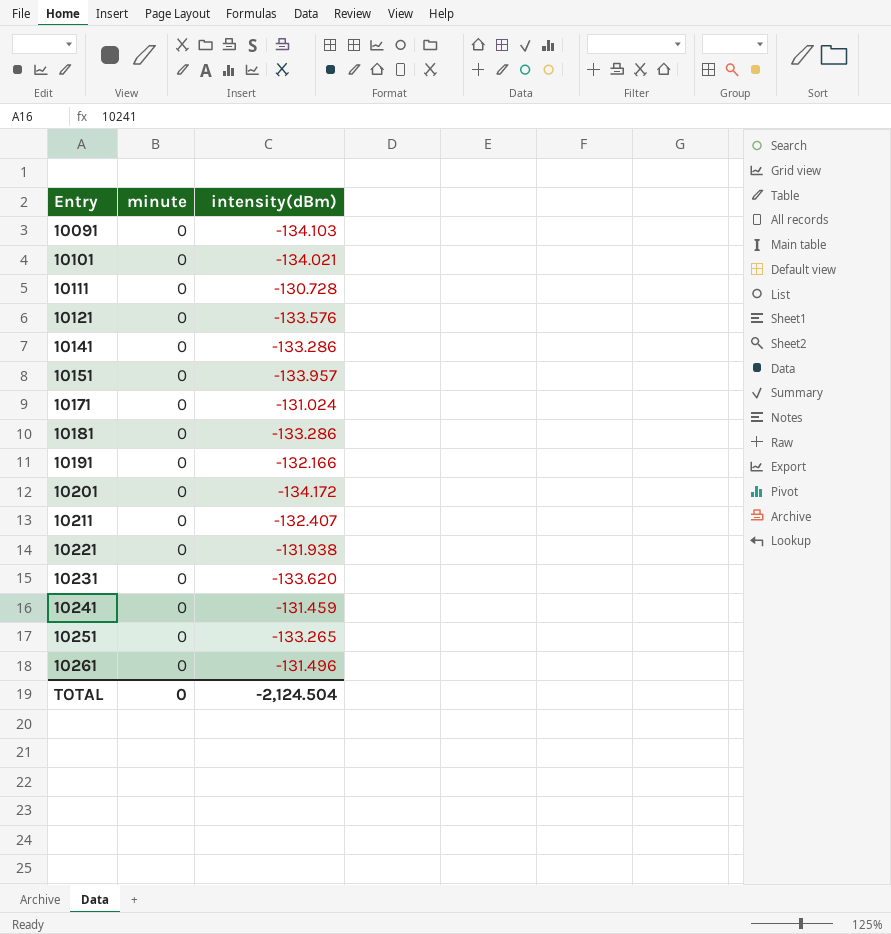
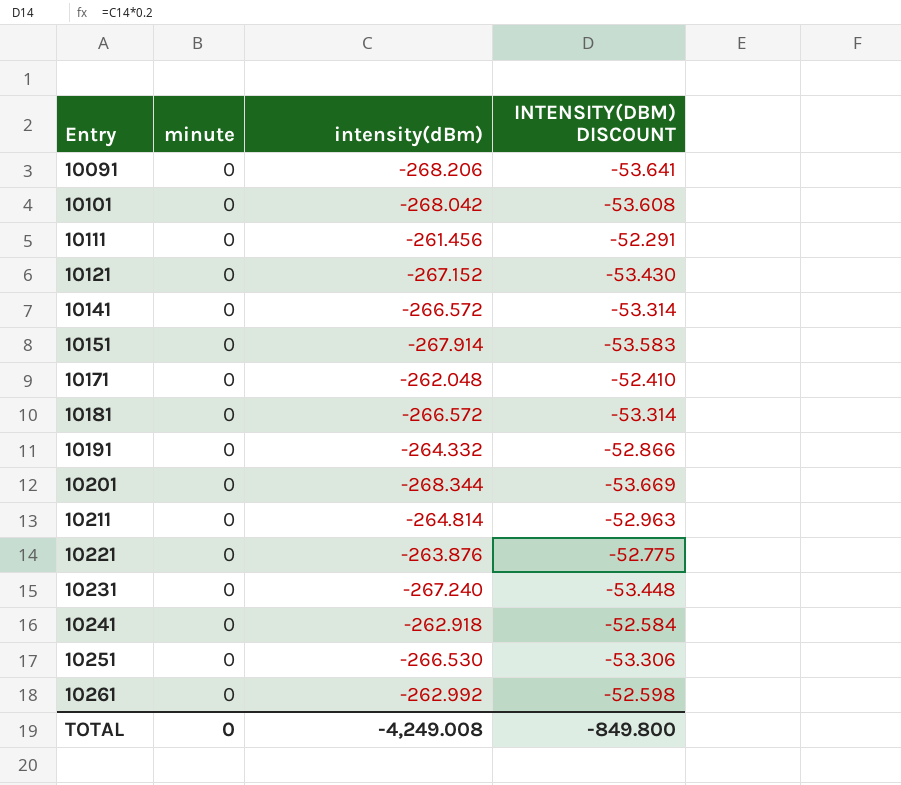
column INTENSITY(DBM) DISCOUNT | formula: none -> [intensity(dBm)] * 0.2
10091 | intensity(dBm): -134.103 -> -268.206
10101 | intensity(dBm): -134.021 -> -268.042
10111 | intensity(dBm): -130.728 -> -261.456
10121 | intensity(dBm): -133.576 -> -267.152
10141 | intensity(dBm): -133.286 -> -266.572
10151 | intensity(dBm): -133.957 -> -267.914
10171 | intensity(dBm): -131.024 -> -262.048
10181 | intensity(dBm): -133.286 -> -266.572
10191 | intensity(dBm): -132.166 -> -264.332
10201 | intensity(dBm): -134.172 -> -268.344
10211 | intensity(dBm): -132.407 -> -264.814
10221 | intensity(dBm): -131.938 -> -263.876
10231 | intensity(dBm): -133.620 -> -267.240
10241 | intensity(dBm): -131.459 -> -262.918
10251 | intensity(dBm): -133.265 -> -266.530
10261 | intensity(dBm): -131.496 -> -262.992
TOTAL | intensity(dBm): -2,124.504 -> -4,249.008

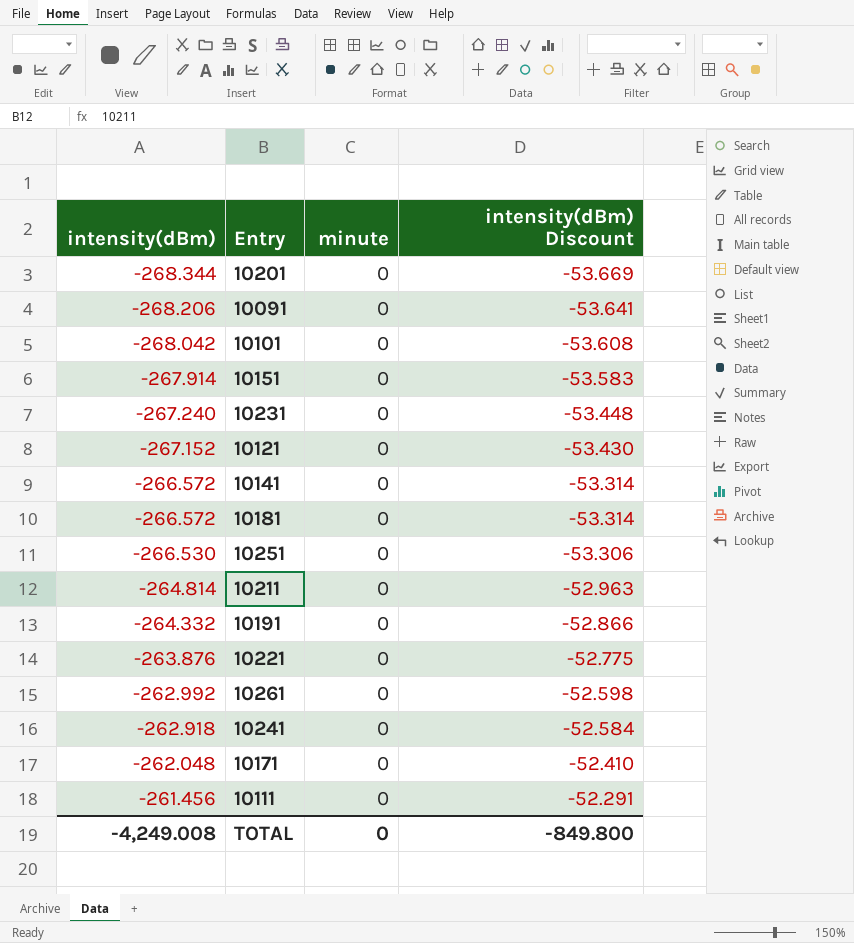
row order: Entry ascending -> intensity(dBm) ascending
column intensity(dBm) | position: 3 -> 1
column name: INTENSITY(DBM) DISCOUNT -> intensity(dBm) Discount

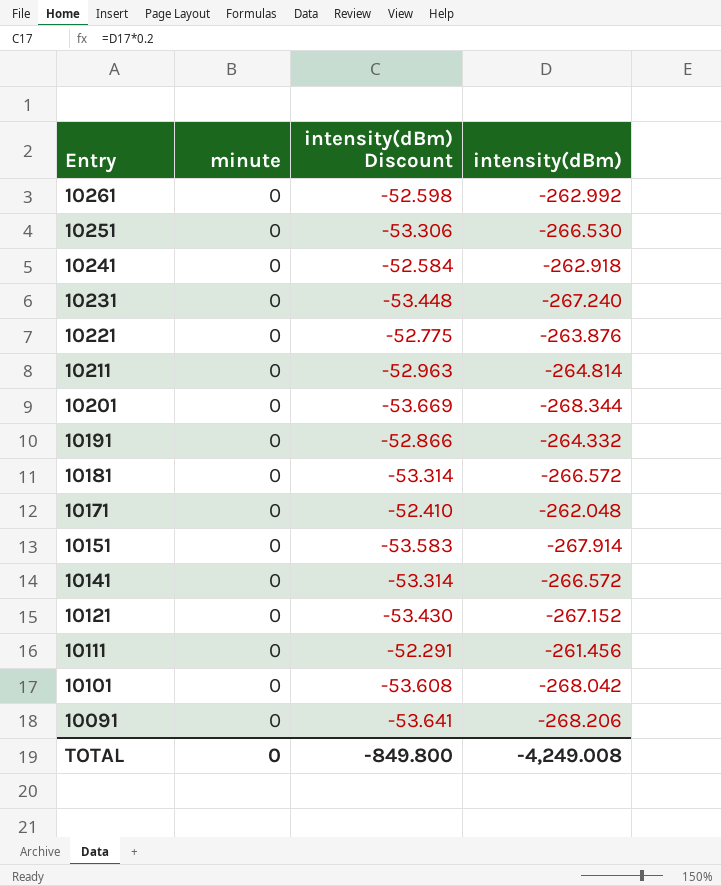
row order: intensity(dBm) ascending -> Entry descending
column intensity(dBm) | position: 1 -> 4

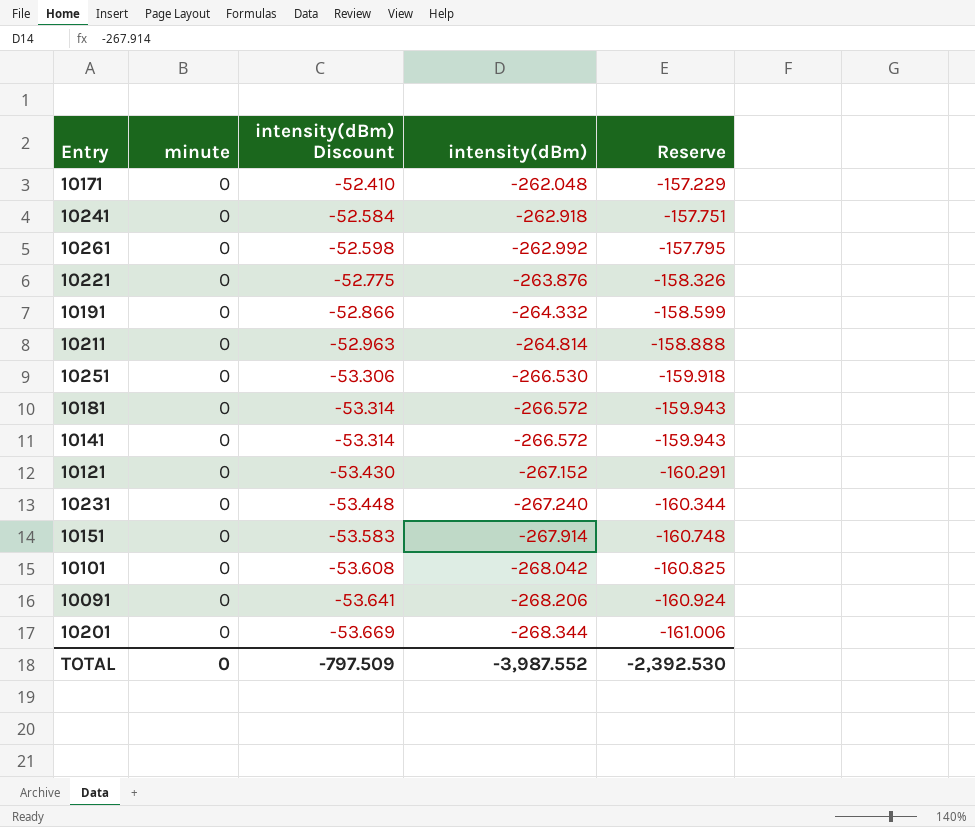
row order: Entry descending -> intensity(dBm) Discount descending
column Reserve | formula: none -> [intensity(dBm)] * 0.6
row 10111: 0 | -52.291 | -261.456 -> none
TOTAL | intensity(dBm) Discount: -849.800 -> -797.509
TOTAL | intensity(dBm): -4,249.008 -> -3,987.552

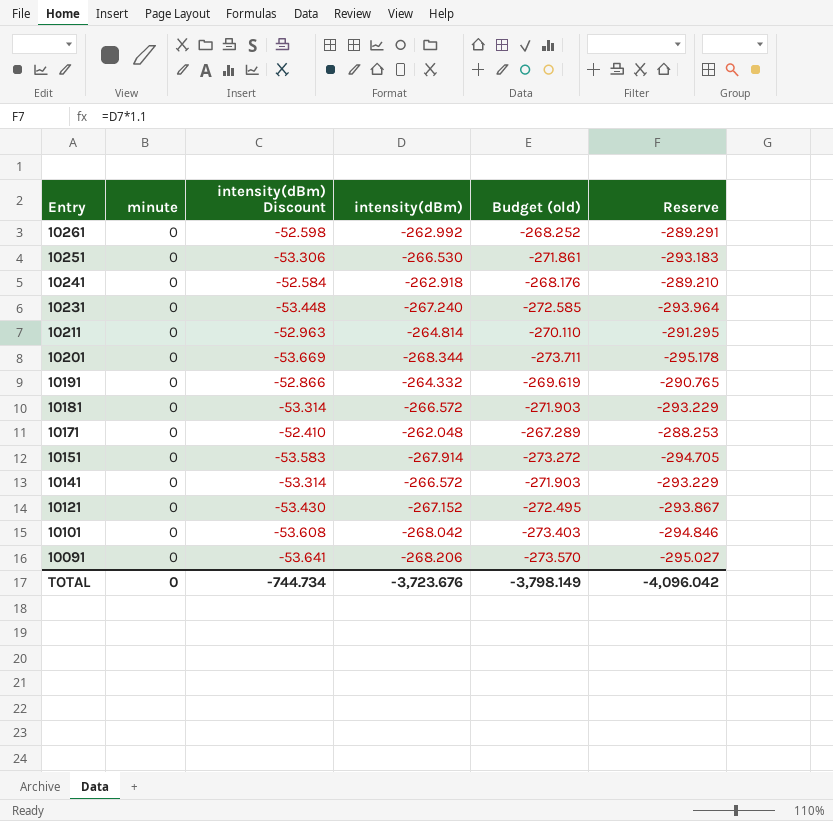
row order: intensity(dBm) Discount descending -> Entry descending
column Budget (old) | formula: none -> [intensity(dBm)] * 1.02
column Reserve | formula: [intensity(dBm)] * 0.6 -> [intensity(dBm)] * 1.1
row 10221: 0 | -52.775 | -263.876 | -158.326 -> none
TOTAL | intensity(dBm) Discount: -797.509 -> -744.734
TOTAL | intensity(dBm): -3,987.552 -> -3,723.676
TOTAL | Reserve: -2,392.530 -> -4,096.042

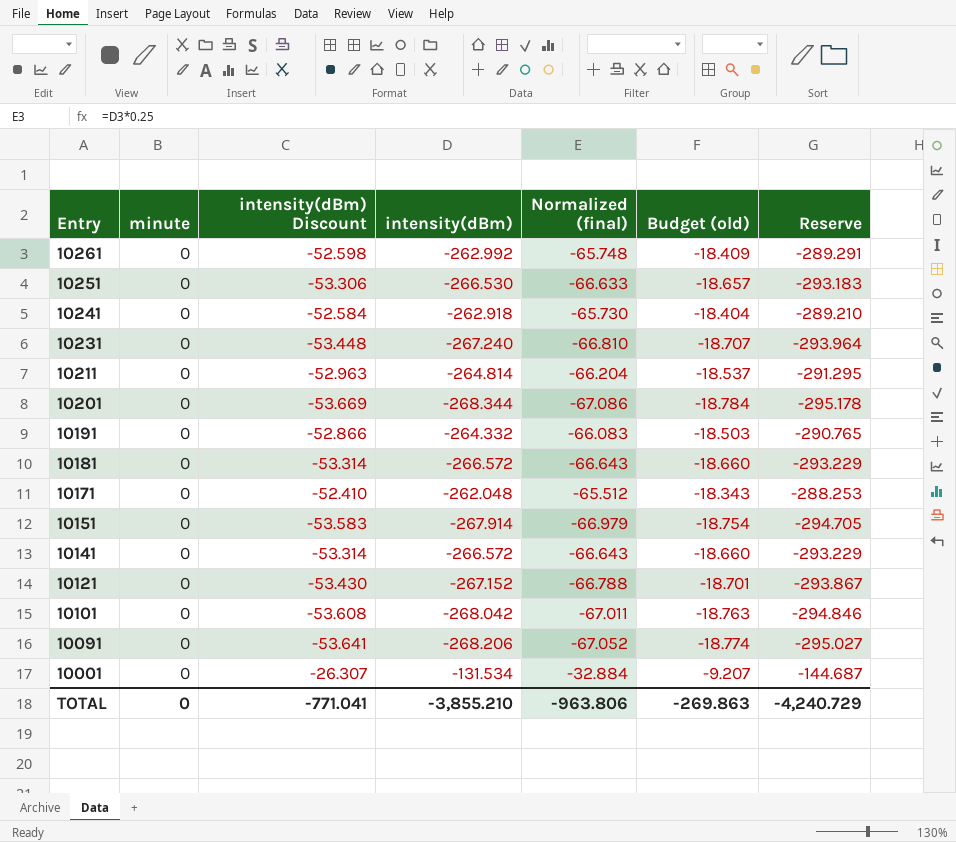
column Normalized (final) | formula: none -> [intensity(dBm)] * 0.25
column Budget (old) | formula: [intensity(dBm)] * 1.02 -> [intensity(dBm)] * 0.07
row 10001: none -> 0 | -26.307 | -131.534 | -32.884 | -9.207 | -144.687
TOTAL | intensity(dBm) Discount: -744.734 -> -771.041
TOTAL | intensity(dBm): -3,723.676 -> -3,855.210
TOTAL | Budget (old): -3,798.149 -> -269.863
TOTAL | Reserve: -4,096.042 -> -4,240.729

